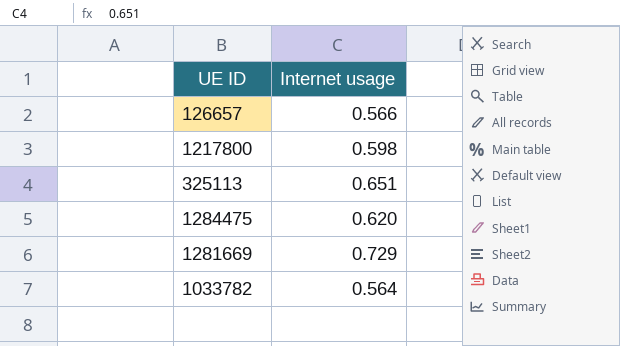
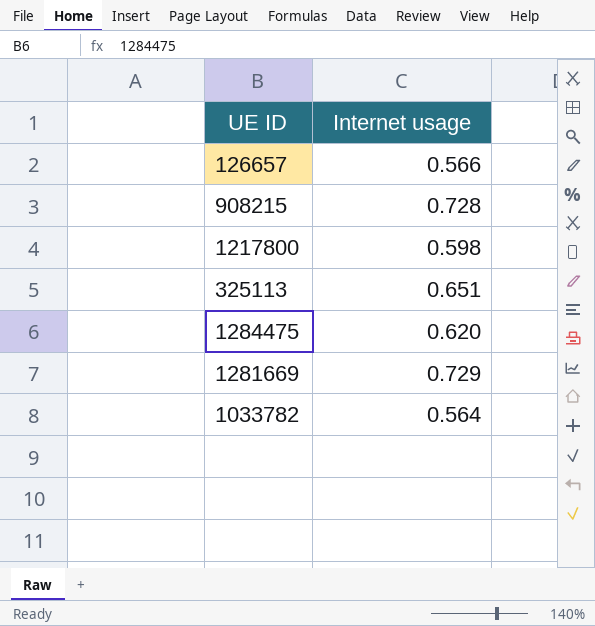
row 908215: none -> 0.728

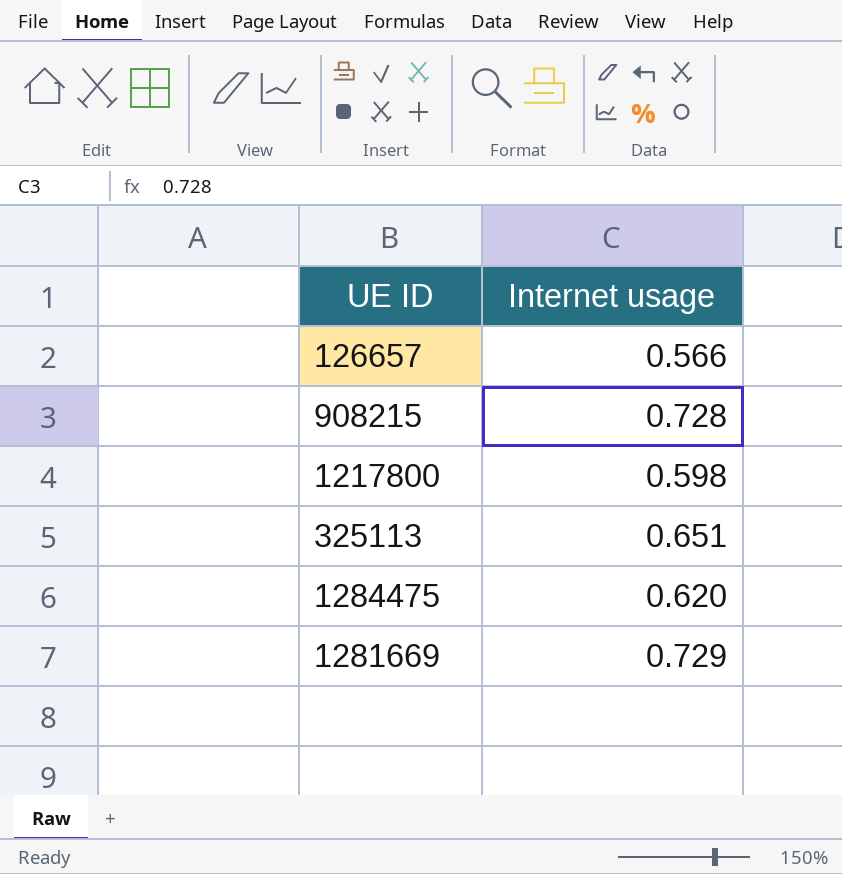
row 1033782: 0.564 -> none

